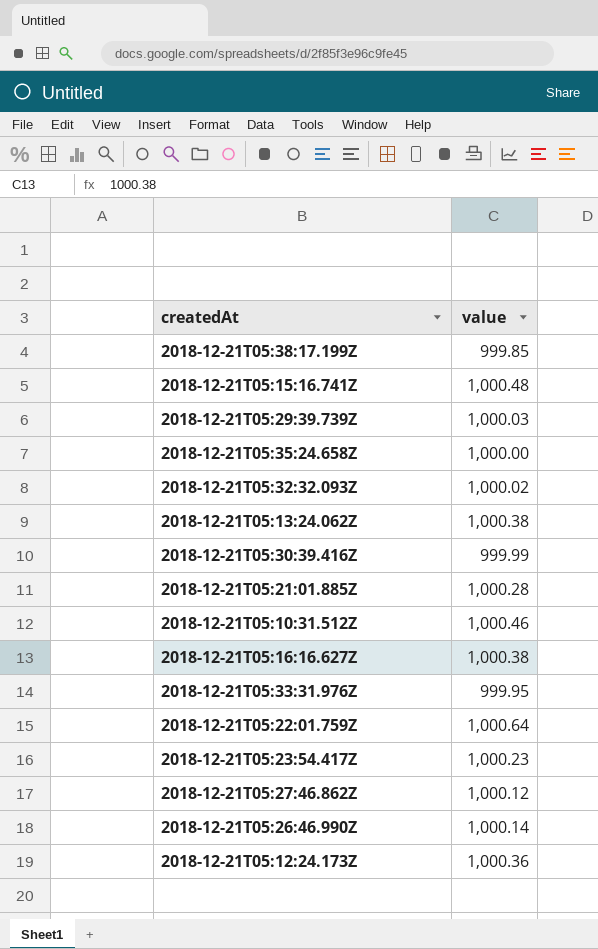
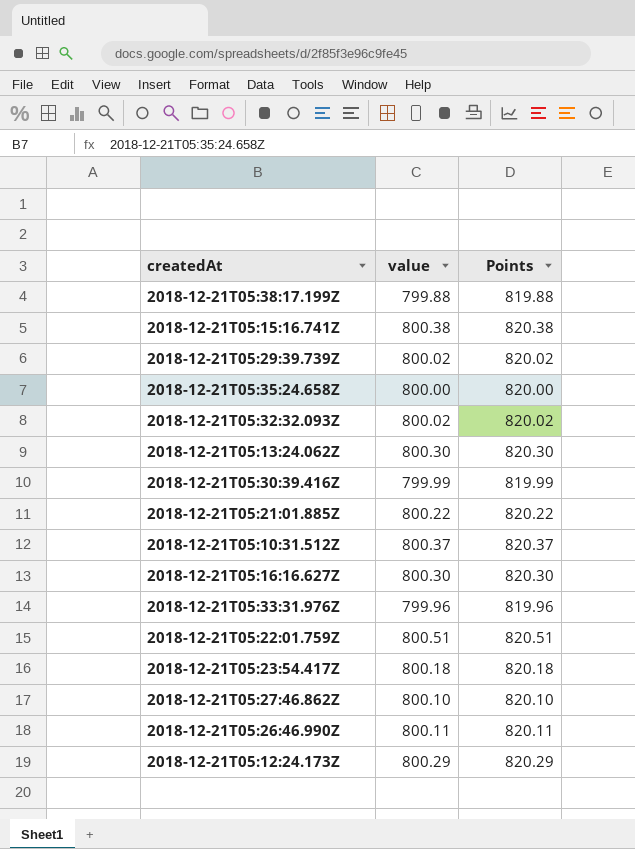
column Points | formula: none -> [value] + 20
2018-12-21T05:38:17.199Z | value: 999.85 -> 799.88
2018-12-21T05:15:16.741Z | value: 1,000.48 -> 800.38
2018-12-21T05:29:39.739Z | value: 1,000.03 -> 800.02
2018-12-21T05:35:24.658Z | value: 1,000.00 -> 800.00
2018-12-21T05:32:32.093Z | value: 1,000.02 -> 800.02
2018-12-21T05:13:24.062Z | value: 1,000.38 -> 800.30
2018-12-21T05:30:39.416Z | value: 999.99 -> 799.99
2018-12-21T05:21:01.885Z | value: 1,000.28 -> 800.22
2018-12-21T05:10:31.512Z | value: 1,000.46 -> 800.37
2018-12-21T05:16:16.627Z | value: 1,000.38 -> 800.30
2018-12-21T05:33:31.976Z | value: 999.95 -> 799.96
2018-12-21T05:22:01.759Z | value: 1,000.64 -> 800.51
2018-12-21T05:23:54.417Z | value: 1,000.23 -> 800.18
2018-12-21T05:27:46.862Z | value: 1,000.12 -> 800.10
2018-12-21T05:26:46.990Z | value: 1,000.14 -> 800.11
2018-12-21T05:12:24.173Z | value: 1,000.36 -> 800.29

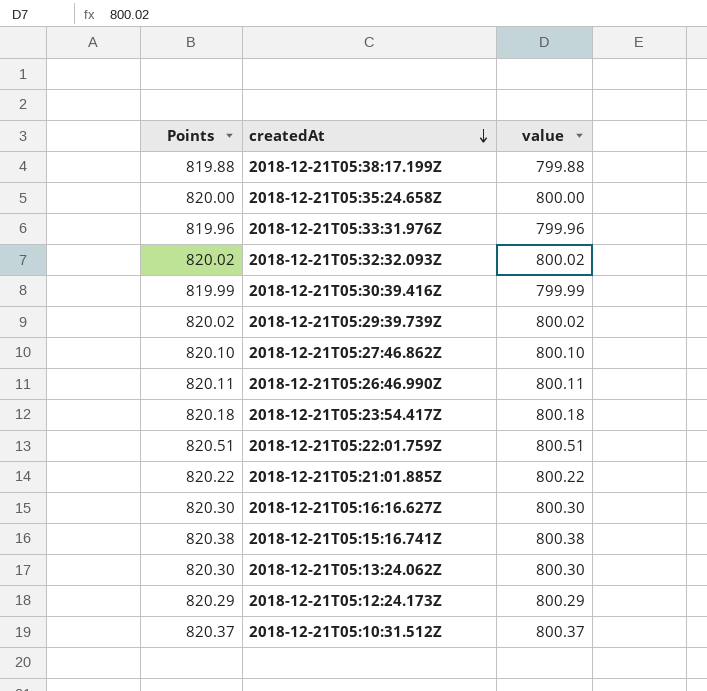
row order: none -> createdAt descending
column Points | position: 3 -> 1

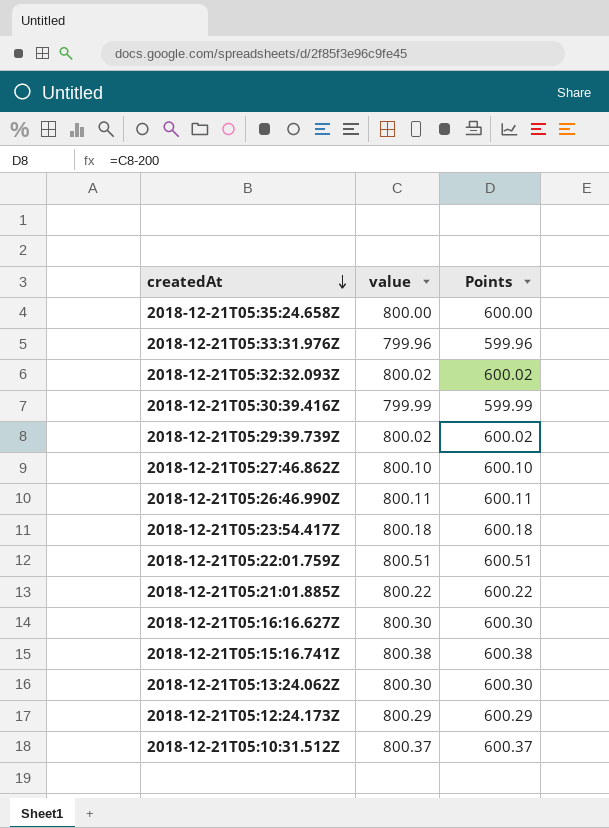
column Points | formula: [value] + 20 -> [value] - 200
column Points | position: 1 -> 3
row 2018-12-21T05:38:17.199Z: 819.88 | 799.88 -> none

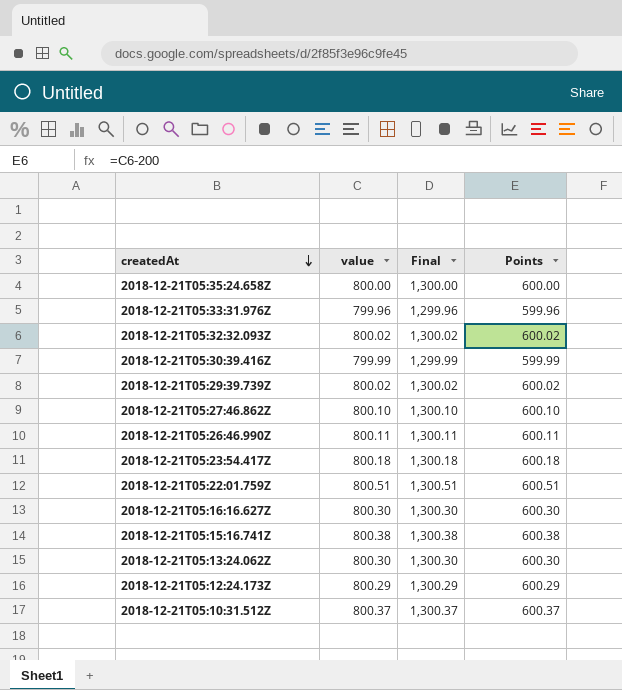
column Final | formula: none -> [value] + 500
row 2018-12-21T05:21:01.885Z: 800.22 | 600.22 -> none

